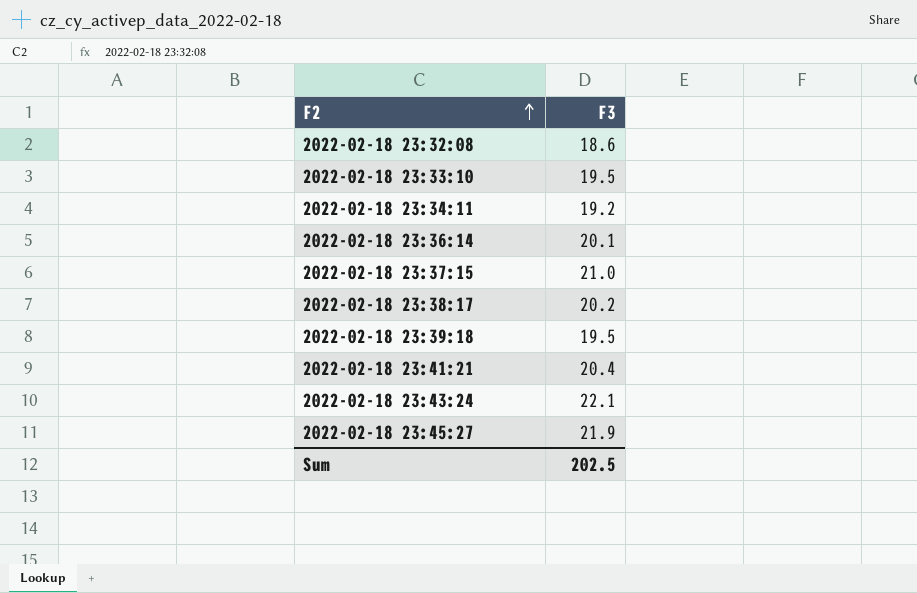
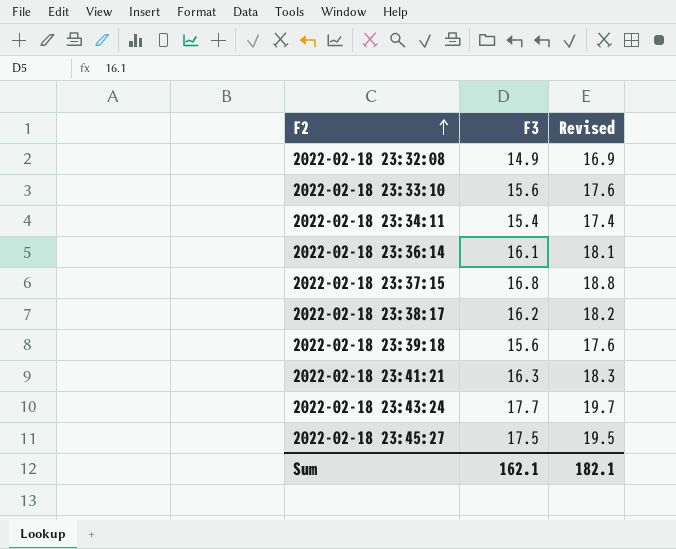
column Revised | formula: none -> [F3] + 2
2022-02-18 23:32:08 | F3: 18.6 -> 14.9
2022-02-18 23:33:10 | F3: 19.5 -> 15.6
2022-02-18 23:34:11 | F3: 19.2 -> 15.4
2022-02-18 23:36:14 | F3: 20.1 -> 16.1
2022-02-18 23:37:15 | F3: 21.0 -> 16.8
2022-02-18 23:38:17 | F3: 20.2 -> 16.2
2022-02-18 23:39:18 | F3: 19.5 -> 15.6
2022-02-18 23:41:21 | F3: 20.4 -> 16.3
2022-02-18 23:43:24 | F3: 22.1 -> 17.7
2022-02-18 23:45:27 | F3: 21.9 -> 17.5
Sum | F3: 202.5 -> 162.1

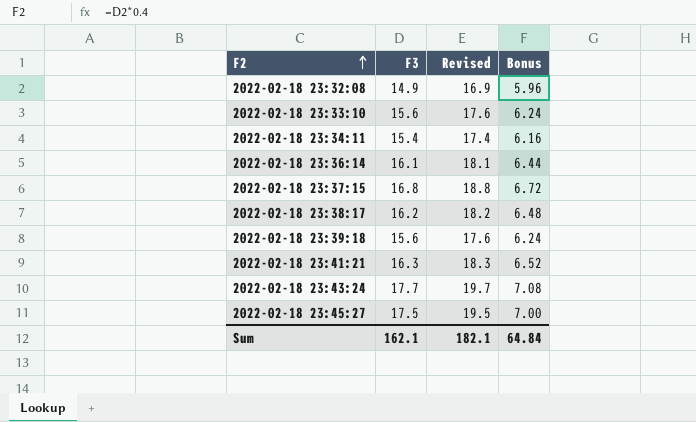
column Bonus | formula: none -> [F3] * 0.4

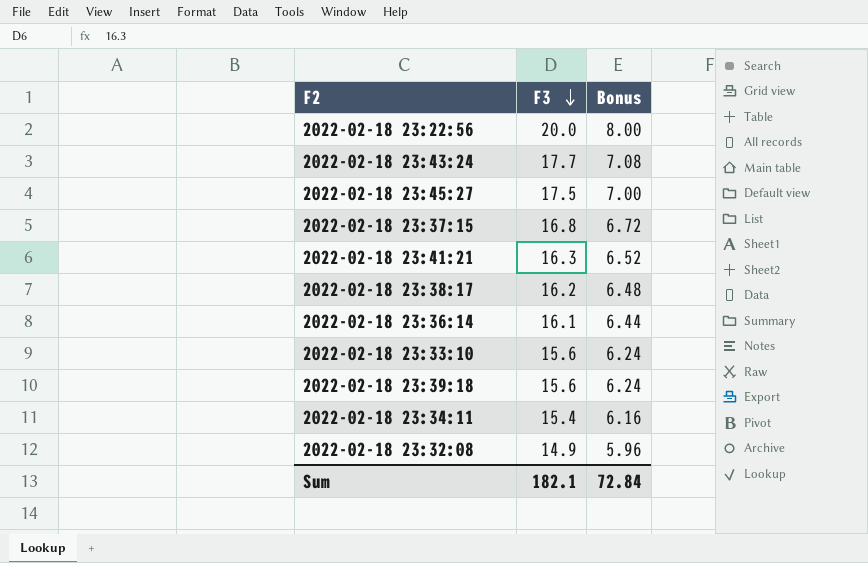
row order: F2 ascending -> F3 descending
column Revised | formula: [F3] + 2 -> none
row 2022-02-18 23:22:56: none -> 20.0 | 8.00
Sum | F3: 162.1 -> 182.1
Sum | Bonus: 64.84 -> 72.84

